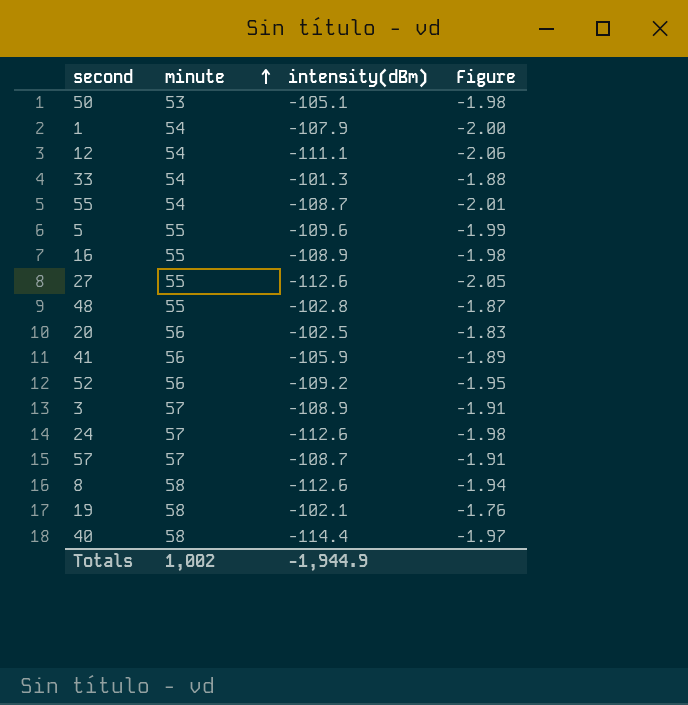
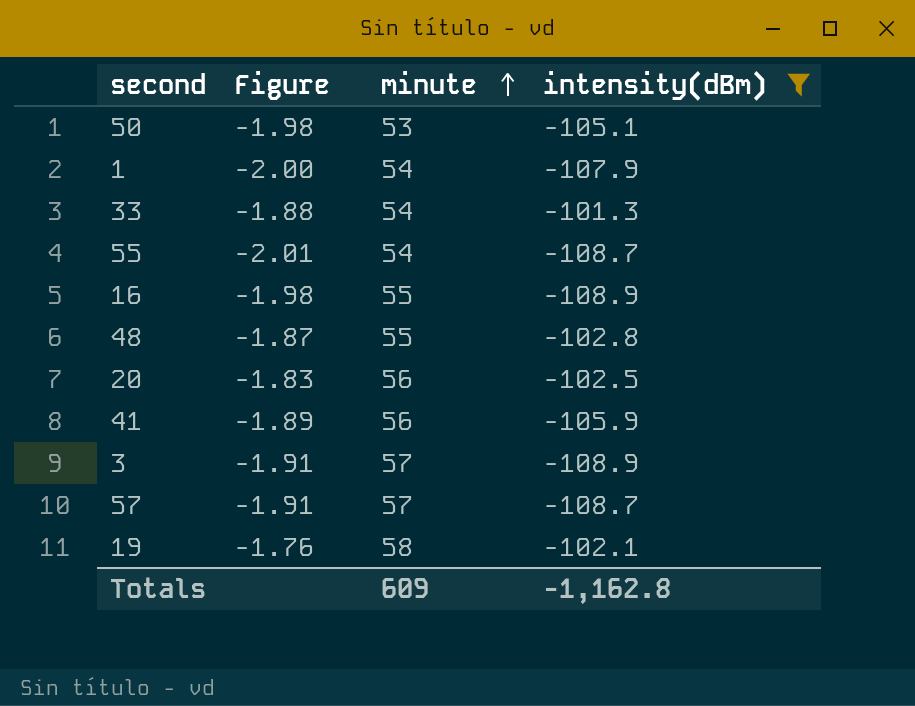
filter: none -> intensity(dBm) >= -108.9
column Figure | position: 4 -> 2
Totals | minute: 1,002 -> 609
Totals | intensity(dBm): -1,944.9 -> -1,162.8

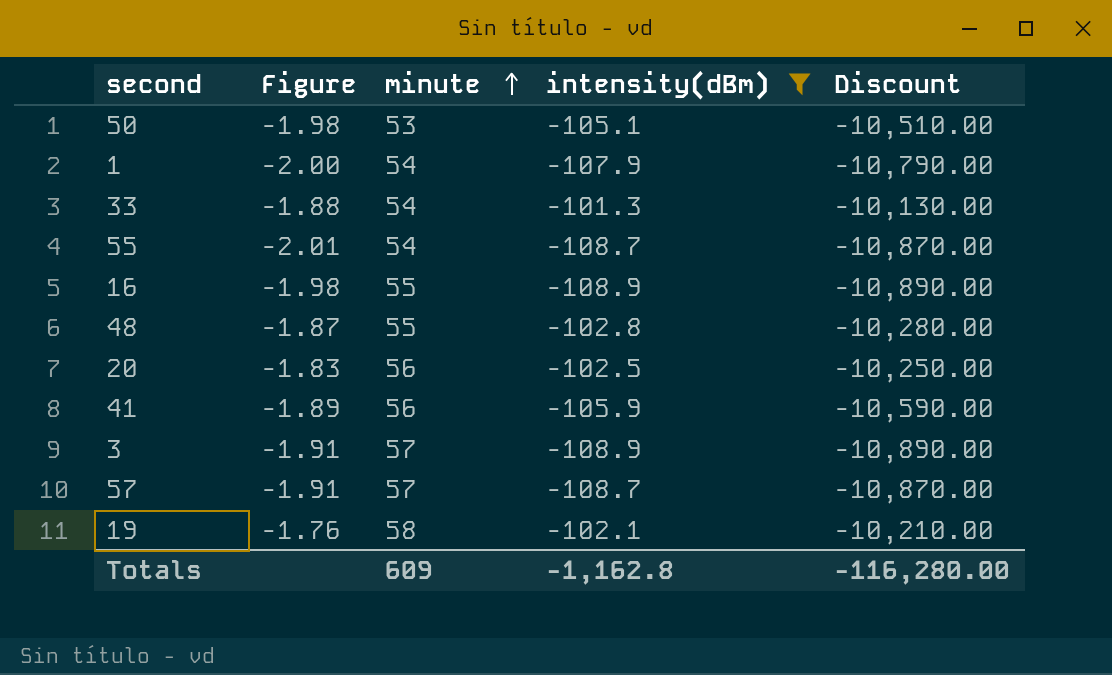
column Discount | formula: none -> [intensity(dBm)] * 100

